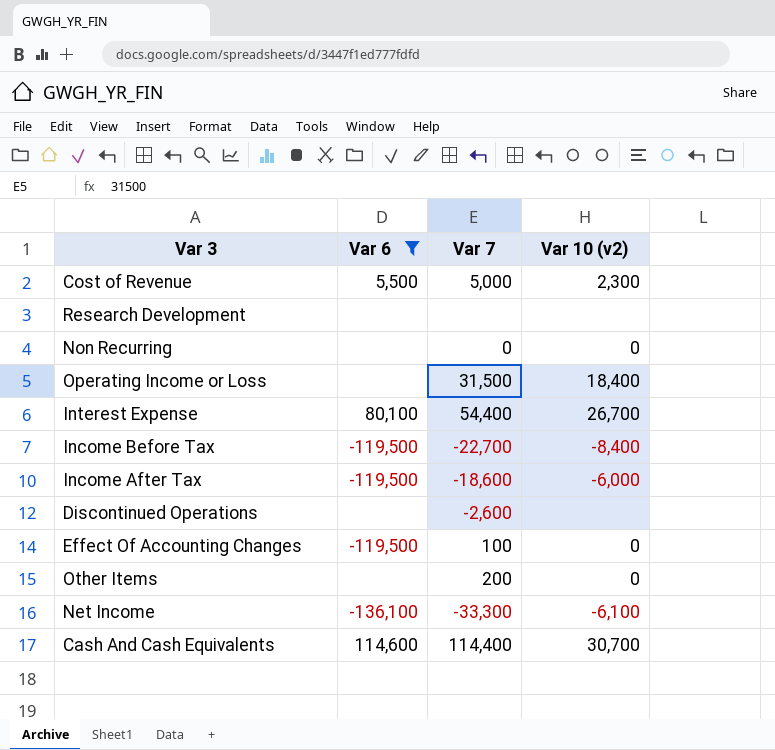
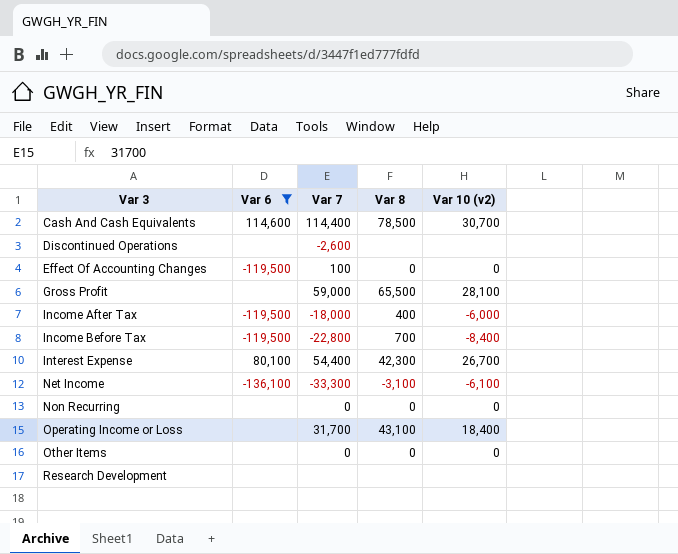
row order: none -> Var 3 ascending
column Var 8 | position: none -> 4
row Cost of Revenue: 5,500 | 5,000 | 2,300 -> none
row Gross Profit: none -> none | 59,000 | 65,500 | 28,100
Income After Tax | Var 7: -18,600 -> -18,000
Income Before Tax | Var 7: -22,700 -> -22,800
Operating Income or Loss | Var 7: 31,500 -> 31,700
Other Items | Var 7: 200 -> 0

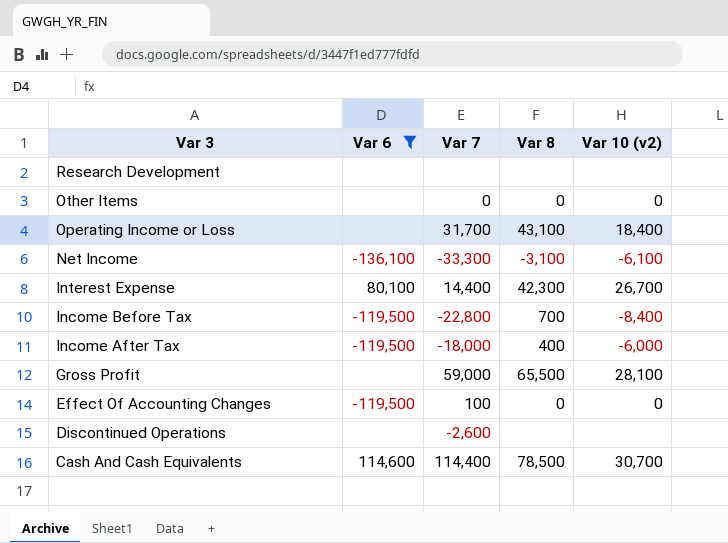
row order: Var 3 ascending -> Var 3 descending
row Non Recurring: none | 0 | 0 | 0 -> none
Interest Expense | Var 7: 54,400 -> 14,400

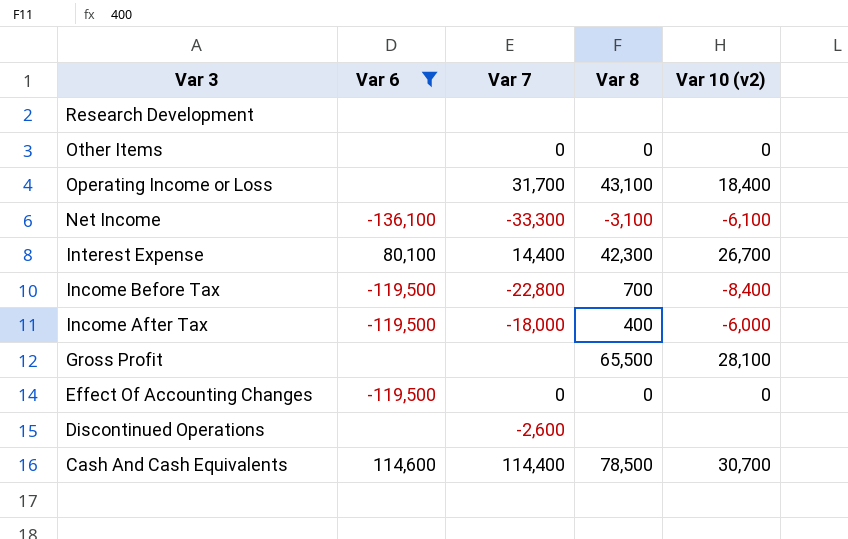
Gross Profit | Var 7: 59,000 -> none
Effect Of Accounting Changes | Var 7: 100 -> 0

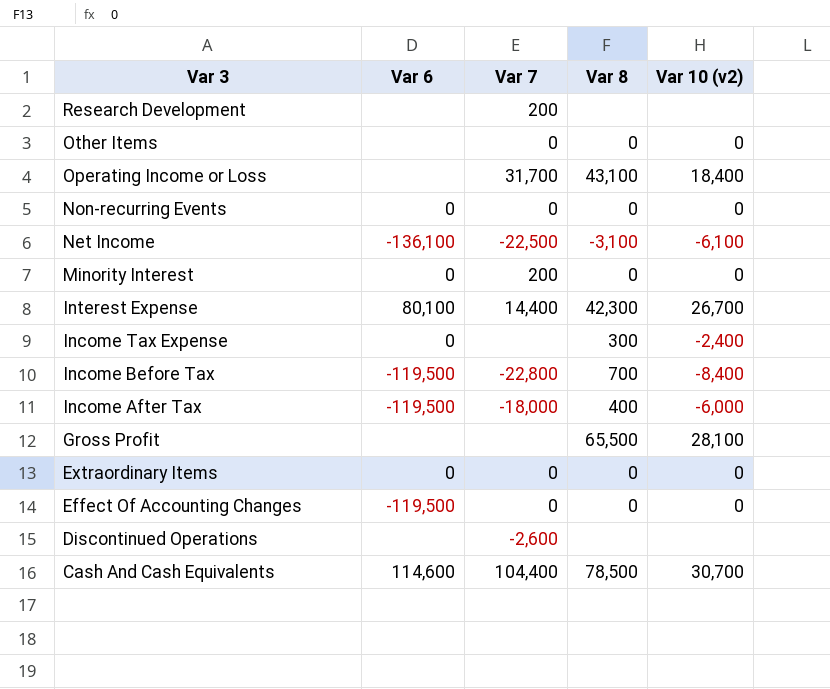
filter: Var 6 != 0 -> none
Research Development | Var 7: none -> 200
Net Income | Var 7: -33,300 -> -22,500
Cash And Cash Equivalents | Var 7: 114,400 -> 104,400

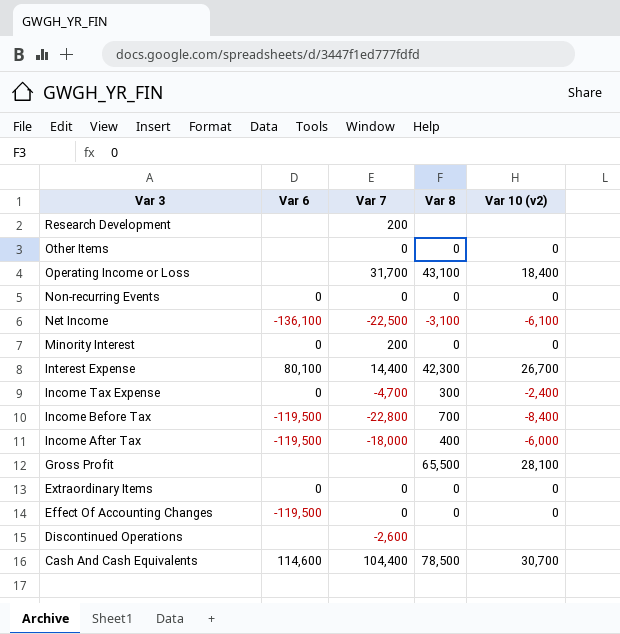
Income Tax Expense | Var 7: none -> -4,700

